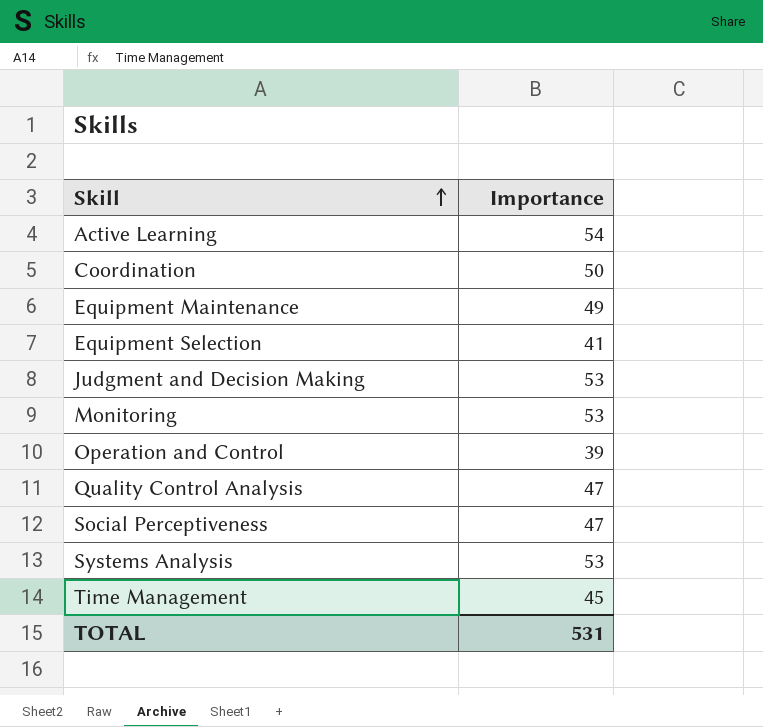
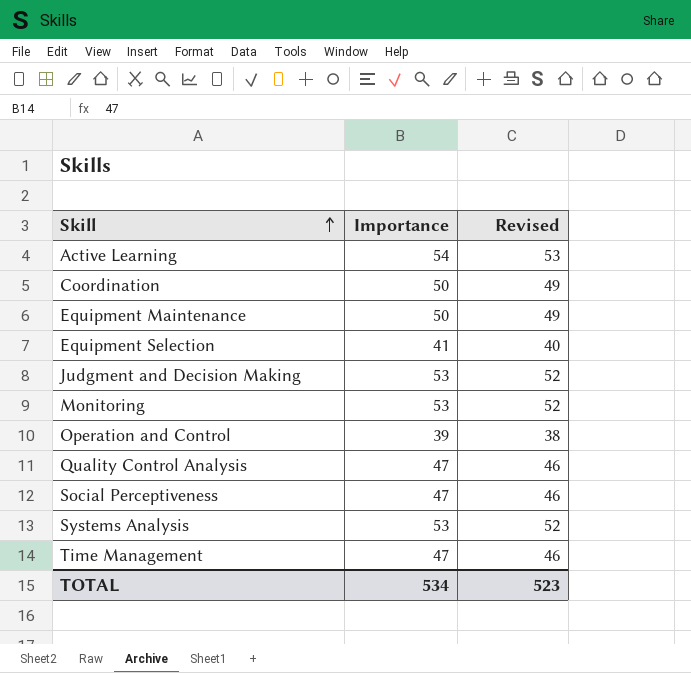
column Revised | formula: none -> [Importance] - 1
Equipment Maintenance | Importance: 49 -> 50
Time Management | Importance: 45 -> 47
TOTAL | Importance: 531 -> 534

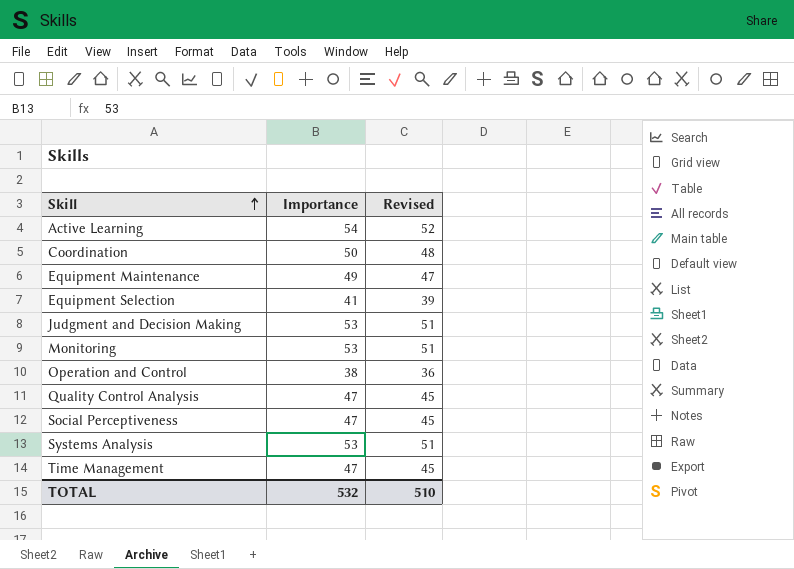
column Revised | formula: [Importance] - 1 -> [Importance] - 2
Equipment Maintenance | Importance: 50 -> 49
Operation and Control | Importance: 39 -> 38
TOTAL | Importance: 534 -> 532
TOTAL | Revised: 523 -> 510

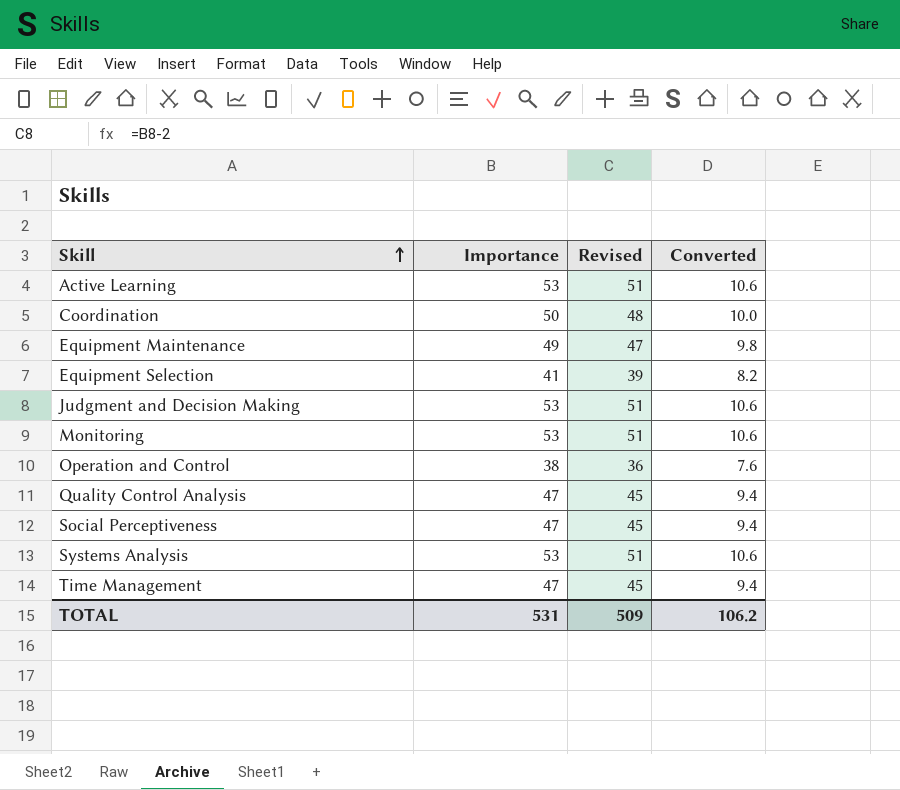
column Converted | formula: none -> [Importance] * 0.2
Active Learning | Importance: 54 -> 53
Active Learning | Revised: 52 -> 51
TOTAL | Importance: 532 -> 531
TOTAL | Revised: 510 -> 509

